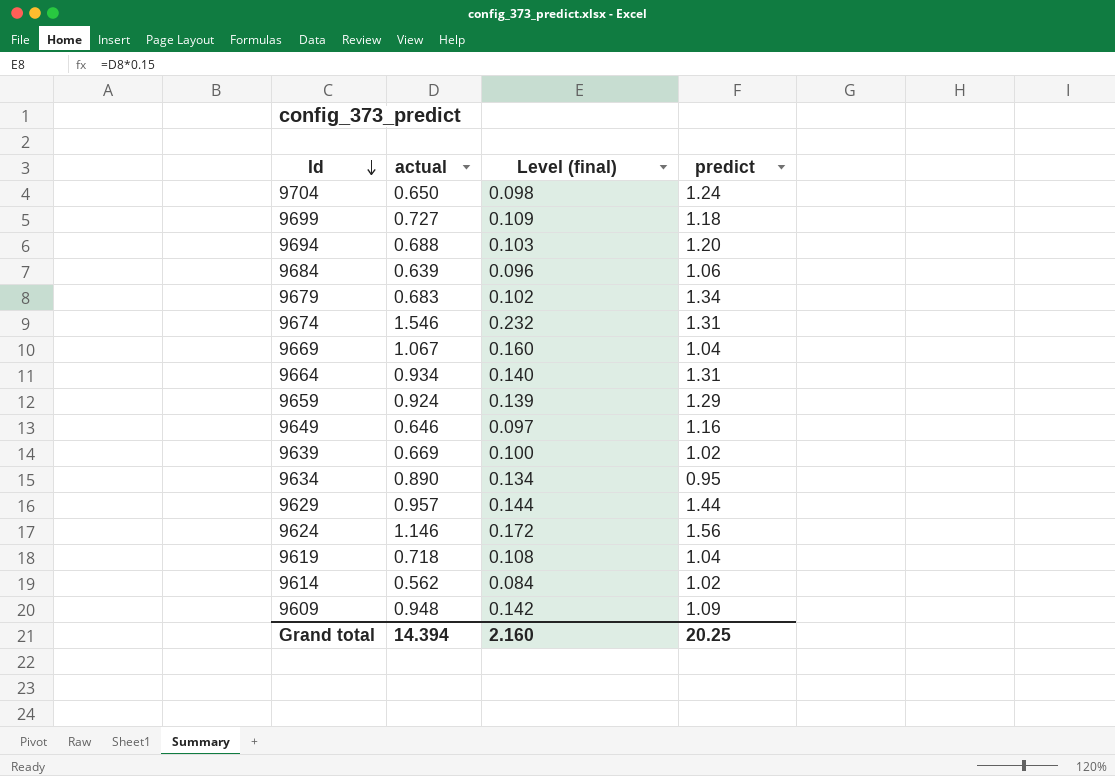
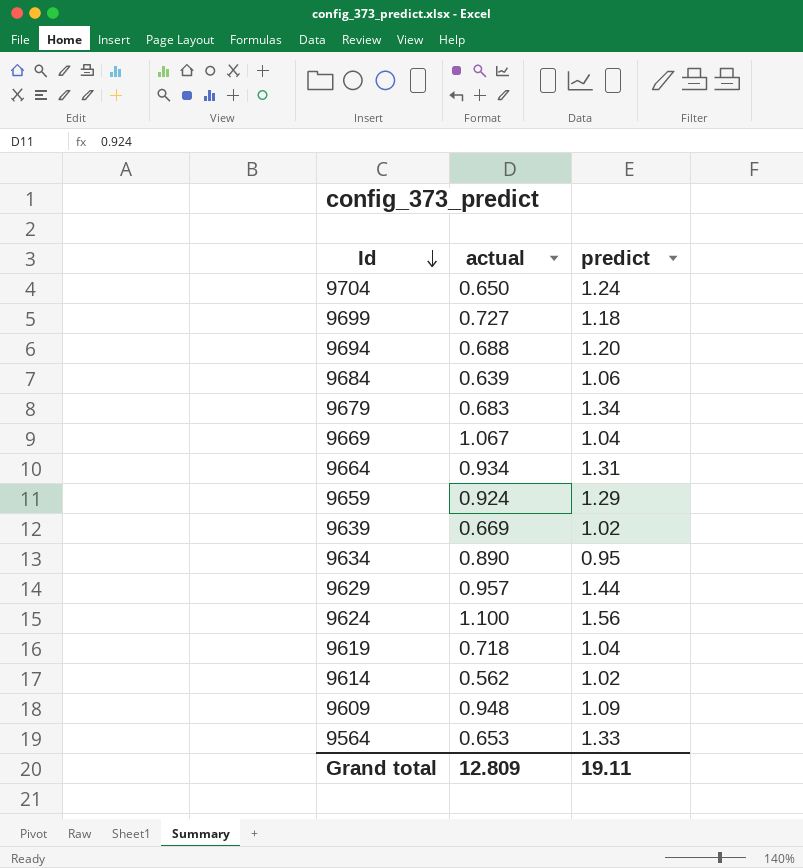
column Level (final) | formula: [actual] * 0.15 -> none
row 9674: 1.546 | 0.232 | 1.31 -> none
row 9649: 0.646 | 0.097 | 1.16 -> none
9624 | actual: 1.146 -> 1.100
row 9564: none -> 0.653 | 1.33
Grand total | actual: 14.394 -> 12.809
Grand total | predict: 20.25 -> 19.11

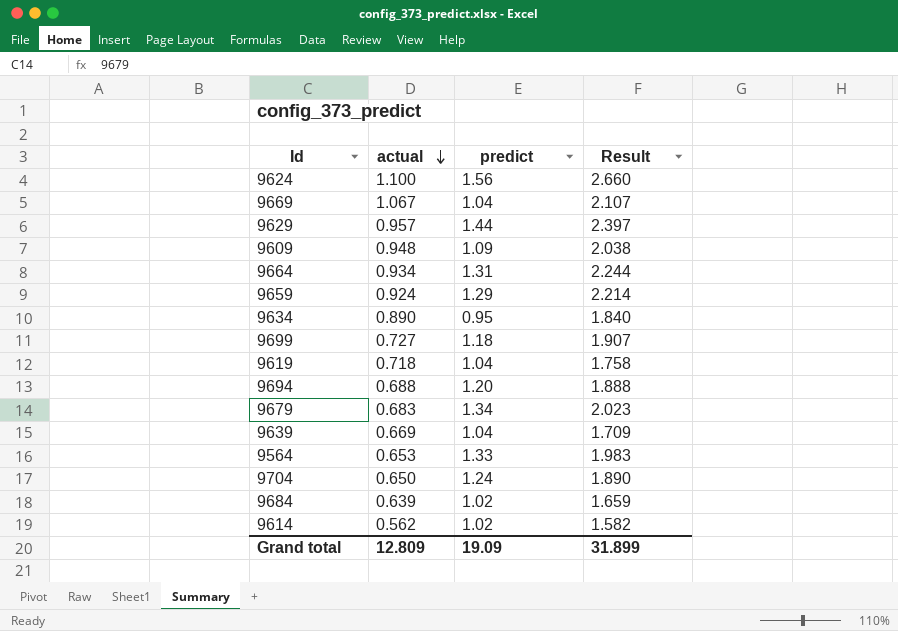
row order: Id descending -> actual descending
column Result | formula: none -> [actual] + [predict]
9639 | predict: 1.02 -> 1.04
9684 | predict: 1.06 -> 1.02
Grand total | predict: 19.11 -> 19.09

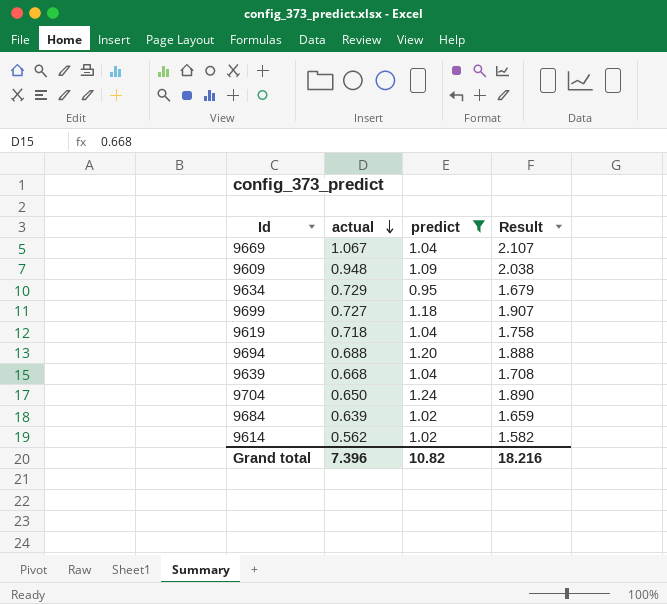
filter: none -> predict <= 1.24
9634 | actual: 0.890 -> 0.729
9634 | Result: 1.840 -> 1.679
9639 | actual: 0.669 -> 0.668
9639 | Result: 1.709 -> 1.708
Grand total | actual: 12.809 -> 7.396
Grand total | predict: 19.09 -> 10.82
Grand total | Result: 31.899 -> 18.216

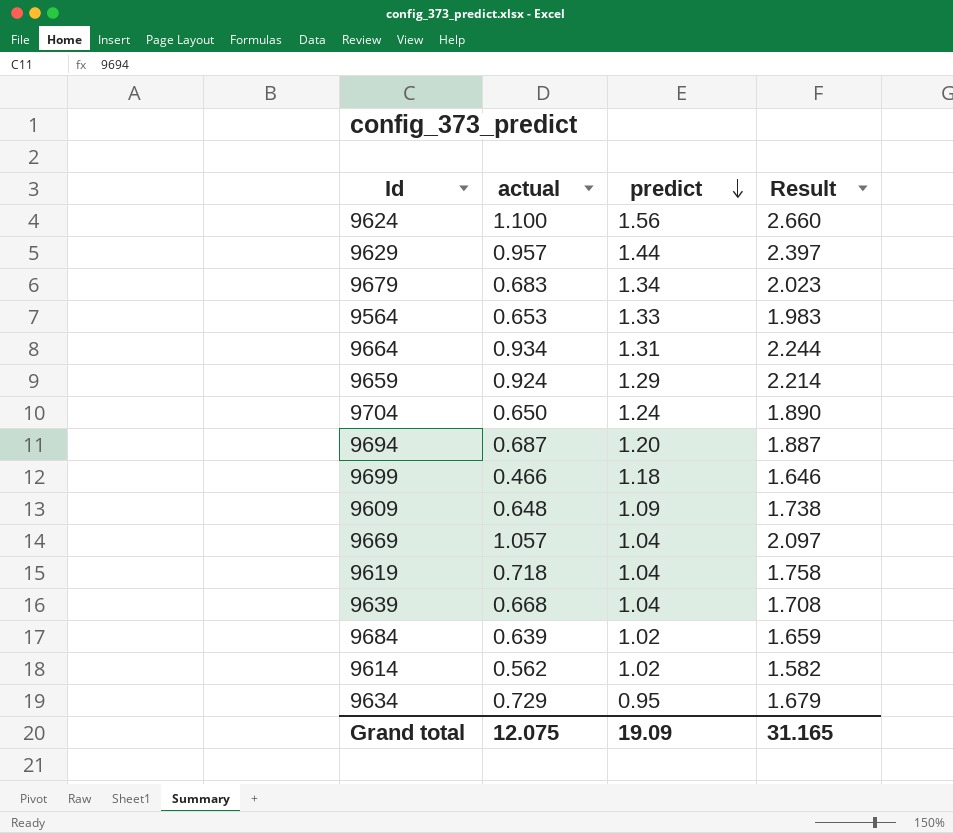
filter: predict <= 1.24 -> none
row order: actual descending -> predict descending
9694 | actual: 0.688 -> 0.687
9694 | Result: 1.888 -> 1.887
9699 | actual: 0.727 -> 0.466
9699 | Result: 1.907 -> 1.646
9609 | actual: 0.948 -> 0.648
9609 | Result: 2.038 -> 1.738
9669 | actual: 1.067 -> 1.057
9669 | Result: 2.107 -> 2.097
Grand total | actual: 7.396 -> 12.075
Grand total | predict: 10.82 -> 19.09
Grand total | Result: 18.216 -> 31.165

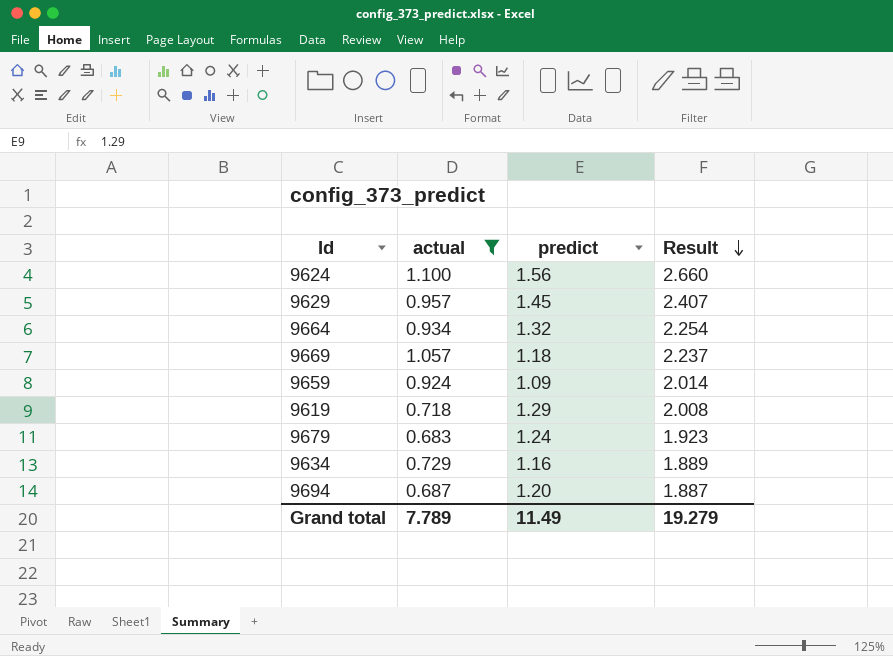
filter: none -> actual >= 0.683
row order: predict descending -> Result descending
9629 | predict: 1.44 -> 1.45
9629 | Result: 2.397 -> 2.407
9664 | predict: 1.31 -> 1.32
9664 | Result: 2.244 -> 2.254
9669 | predict: 1.04 -> 1.18
9669 | Result: 2.097 -> 2.237
9659 | predict: 1.29 -> 1.09
9659 | Result: 2.214 -> 2.014
9619 | predict: 1.04 -> 1.29
9619 | Result: 1.758 -> 2.008
9679 | predict: 1.34 -> 1.24
9679 | Result: 2.023 -> 1.923
9634 | predict: 0.95 -> 1.16
9634 | Result: 1.679 -> 1.889
Grand total | actual: 12.075 -> 7.789
Grand total | predict: 19.09 -> 11.49
Grand total | Result: 31.165 -> 19.279

